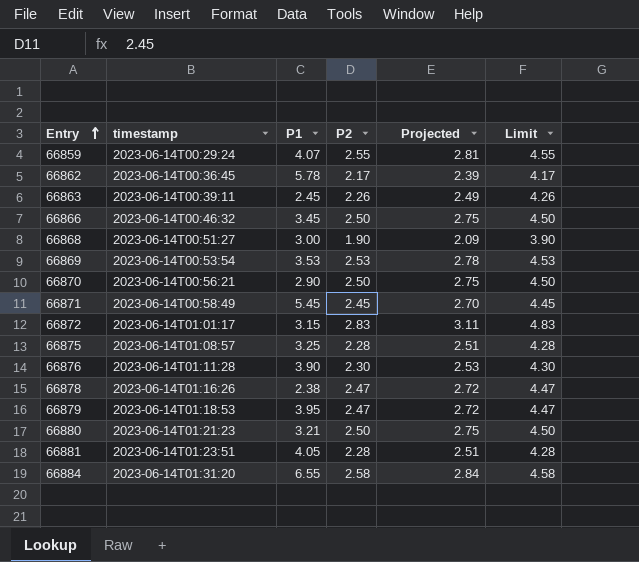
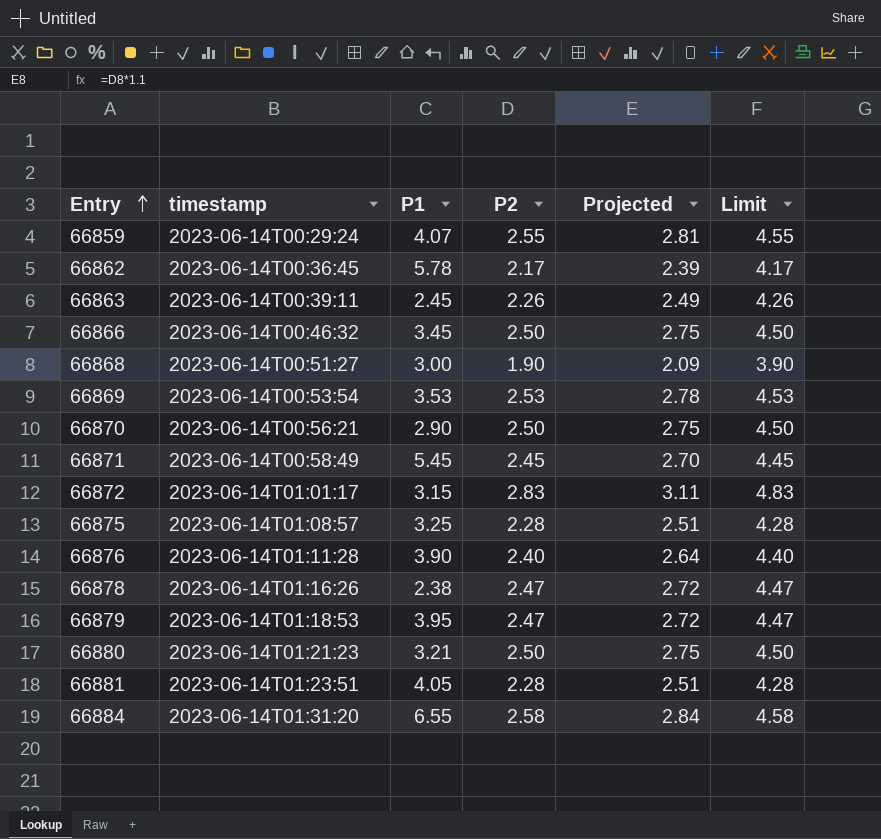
66876 | P2: 2.30 -> 2.40
66876 | Projected: 2.53 -> 2.64
66876 | Limit: 4.30 -> 4.40

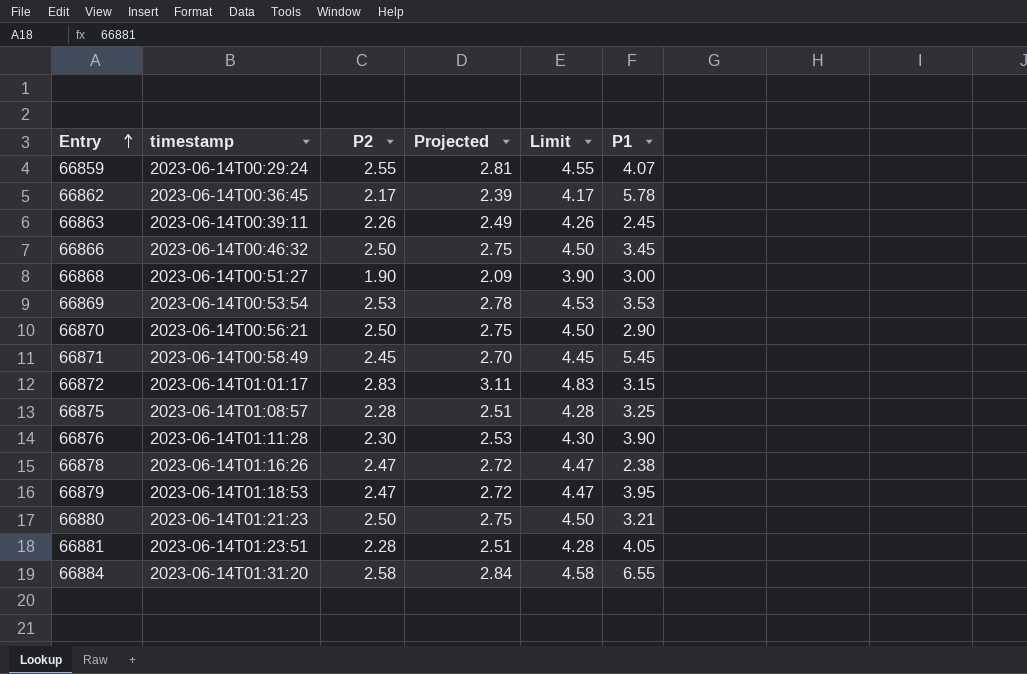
column P1 | position: 3 -> 6
66876 | P2: 2.40 -> 2.30
66876 | Projected: 2.64 -> 2.53
66876 | Limit: 4.40 -> 4.30

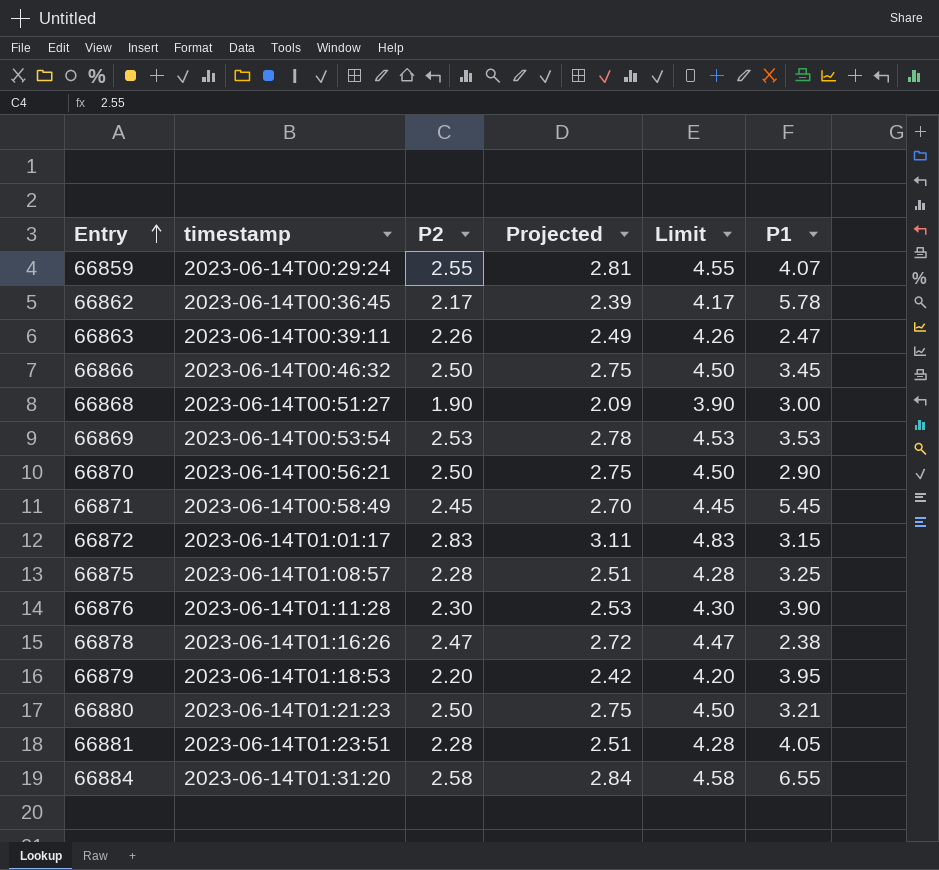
66863 | P1: 2.45 -> 2.47
66879 | P2: 2.47 -> 2.20
66879 | Projected: 2.72 -> 2.42
66879 | Limit: 4.47 -> 4.20

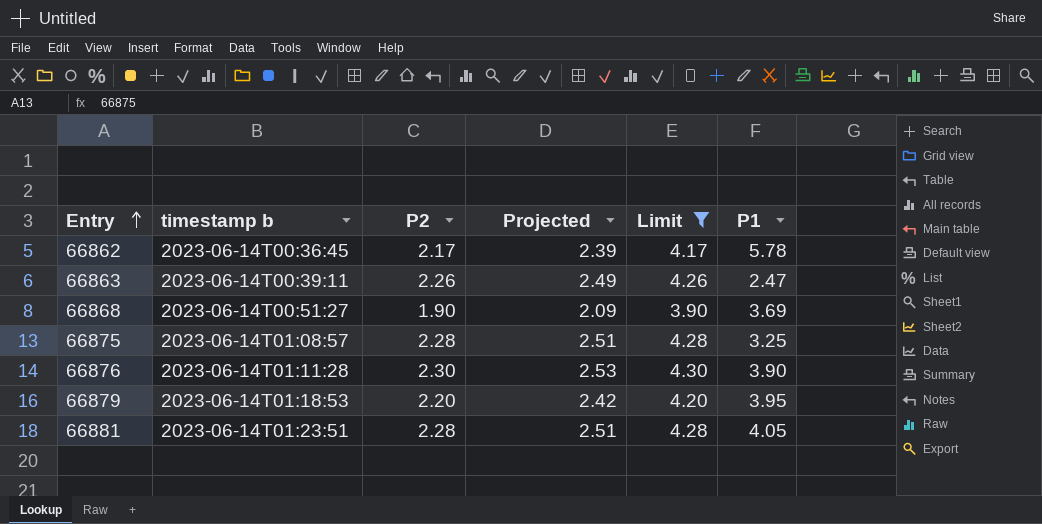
filter: none -> Limit <= 4.30
column name: timestamp -> timestamp b
66868 | P1: 3.00 -> 3.69

